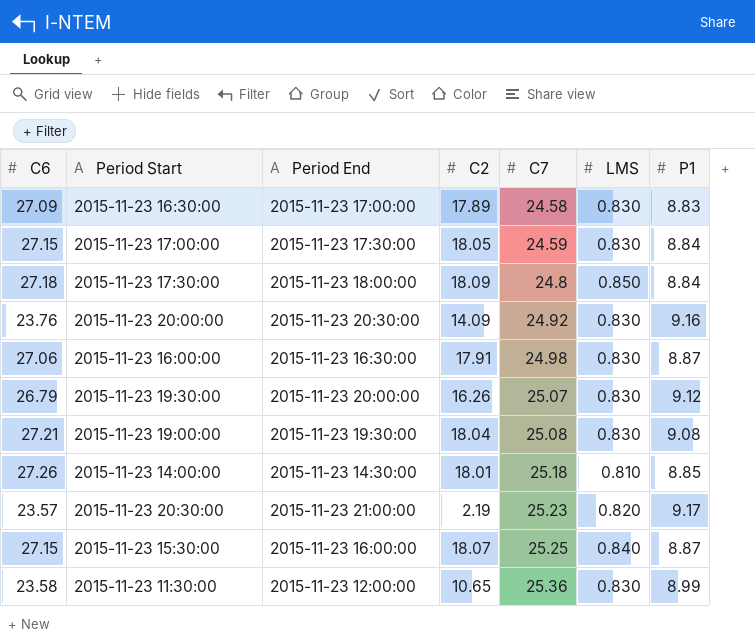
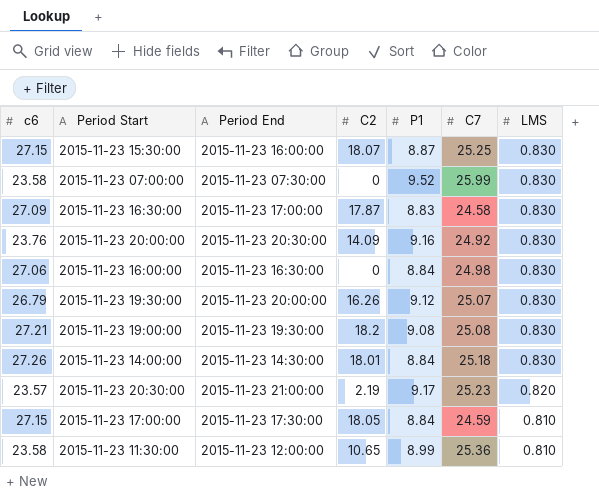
row order: C7 ascending -> LMS descending
column name: C6 -> c6
column P1 | position: 7 -> 5
row 2015-11-23 17:30:00: 27.18 | 2015-11-23 18:00:00 | 18.09 | 24.8 | 0.850 | 8.84 -> none
2015-11-23 15:30:00 | LMS: 0.840 -> 0.830
row 2015-11-23 07:00:00: none -> 23.58 | 2015-11-23 07:30:00 | 0 | 9.52 | 25.99 | 0.830
2015-11-23 16:30:00 | C2: 17.89 -> 17.87
2015-11-23 16:00:00 | C2: 17.91 -> 0
2015-11-23 16:00:00 | P1: 8.87 -> 8.84
2015-11-23 19:00:00 | C2: 18.04 -> 18.2
2015-11-23 14:00:00 | P1: 8.85 -> 8.84
2015-11-23 14:00:00 | LMS: 0.810 -> 0.830
2015-11-23 17:00:00 | LMS: 0.830 -> 0.810
2015-11-23 11:30:00 | LMS: 0.830 -> 0.810

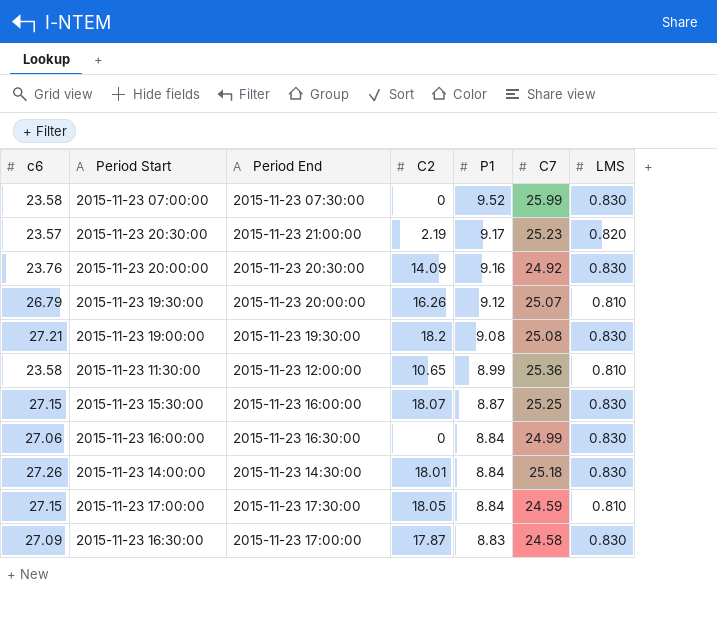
row order: LMS descending -> P1 descending
2015-11-23 19:30:00 | LMS: 0.830 -> 0.810
2015-11-23 16:00:00 | C7: 24.98 -> 24.99

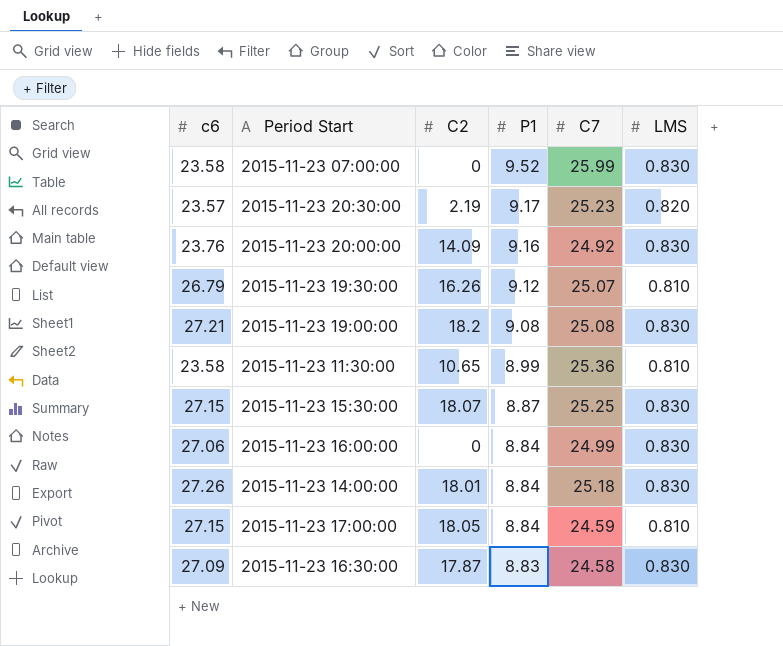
column Period End | position: 3 -> none

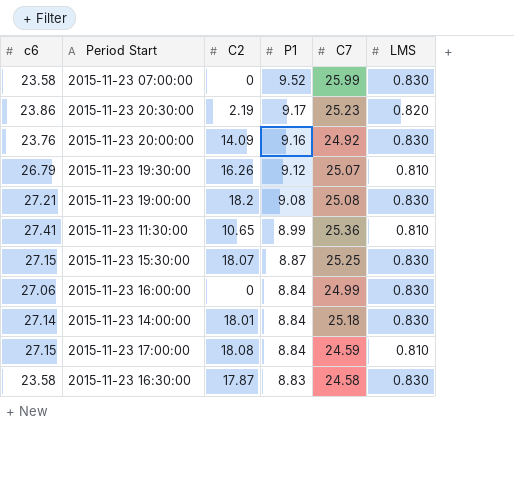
2015-11-23 20:30:00 | c6: 23.57 -> 23.86
2015-11-23 11:30:00 | c6: 23.58 -> 27.41
2015-11-23 14:00:00 | c6: 27.26 -> 27.14
2015-11-23 17:00:00 | C2: 18.05 -> 18.08
2015-11-23 16:30:00 | c6: 27.09 -> 23.58

